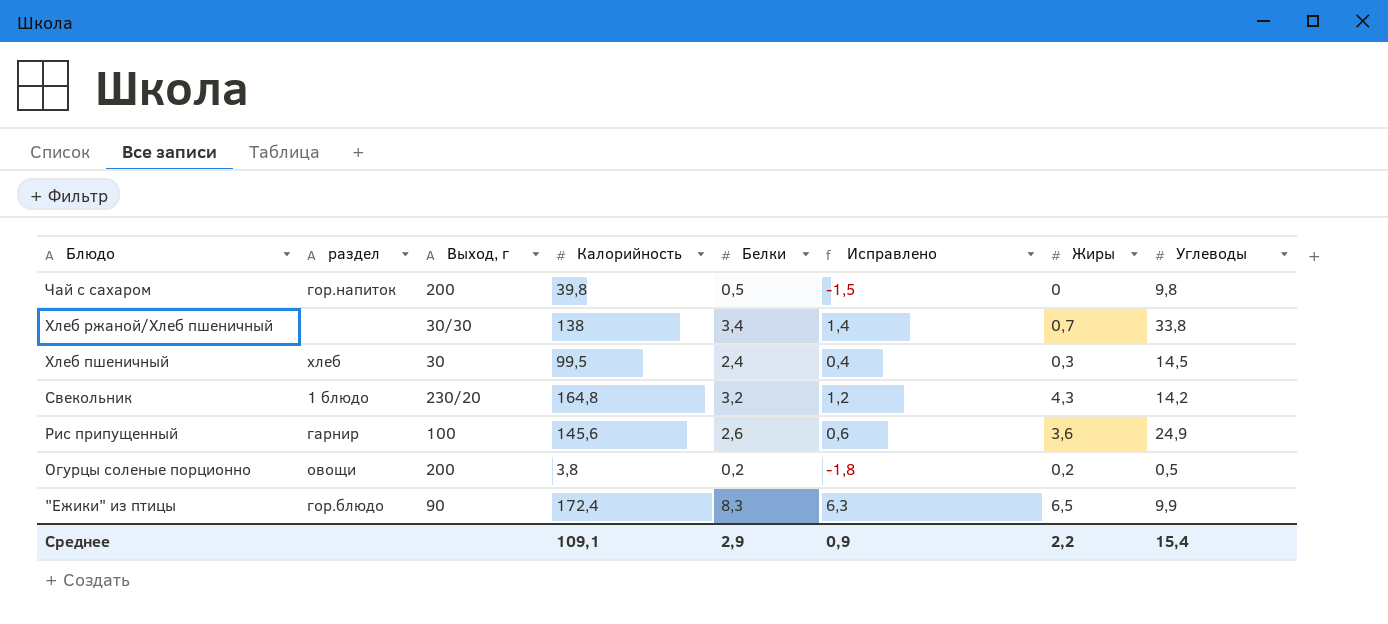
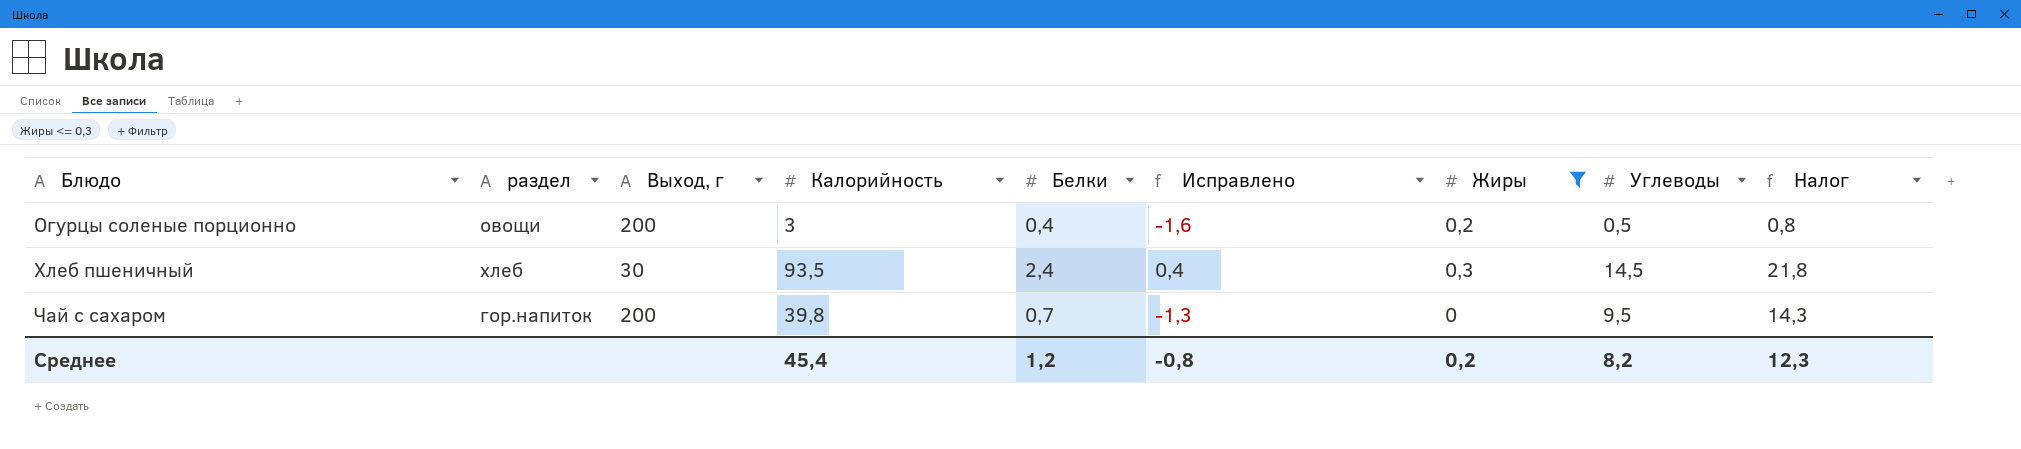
filter: none -> Жиры <= 0,3
row order: Блюдо descending -> Блюдо ascending
column Налог | formula: none -> [Углеводы] * 1,5
Огурцы соленые порционно | Калорийность: 3,8 -> 3
Огурцы соленые порционно | Белки: 0,2 -> 0,4
Огурцы соленые порционно | Исправлено: -1,8 -> -1,6
Хлеб пшеничный | Калорийность: 99,5 -> 93,5
Чай с сахаром | Белки: 0,5 -> 0,7
Чай с сахаром | Исправлено: -1,5 -> -1,3
Чай с сахаром | Углеводы: 9,8 -> 9,5
Среднее | Калорийность: 109,1 -> 45,4
Среднее | Белки: 2,9 -> 1,2
Среднее | Исправлено: 0,9 -> -0,8
Среднее | Жиры: 2,2 -> 0,2
Среднее | Углеводы: 15,4 -> 8,2

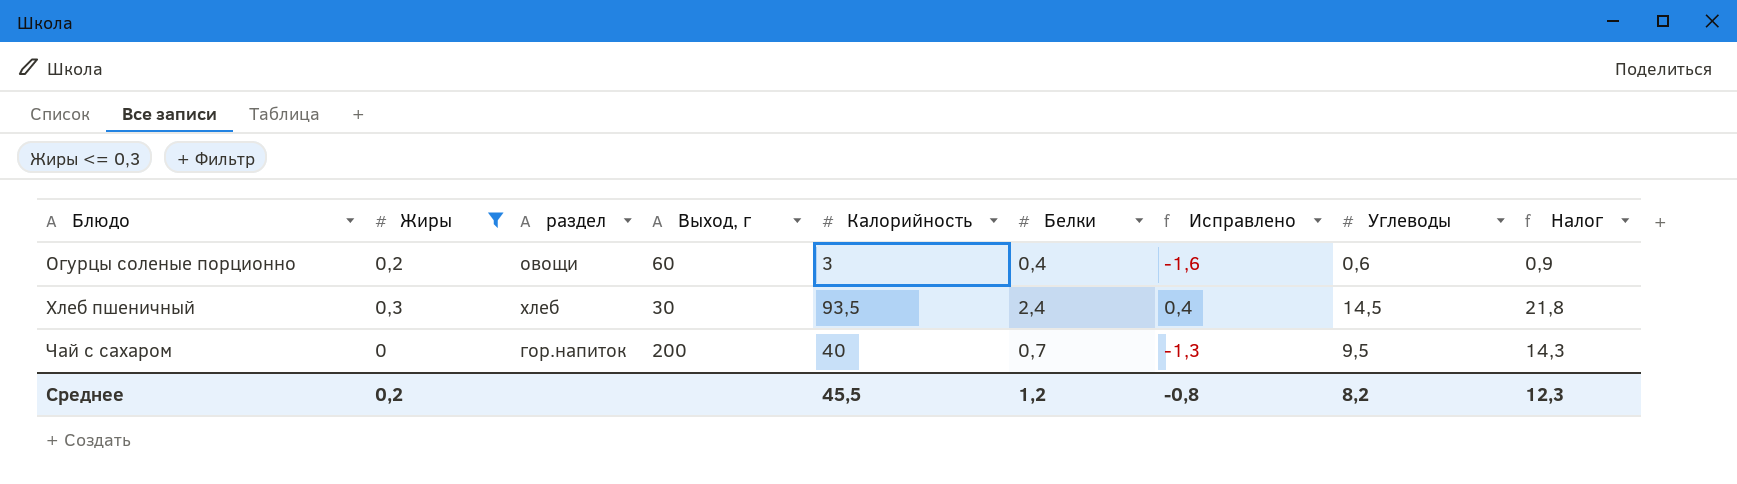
column Жиры | position: 7 -> 2
Огурцы соленые порционно | Выход, г: 200 -> 60
Огурцы соленые порционно | Углеводы: 0,5 -> 0,6
Огурцы соленые порционно | Налог: 0,8 -> 0,9
Чай с сахаром | Калорийность: 39,8 -> 40
Среднее | Калорийность: 45,4 -> 45,5

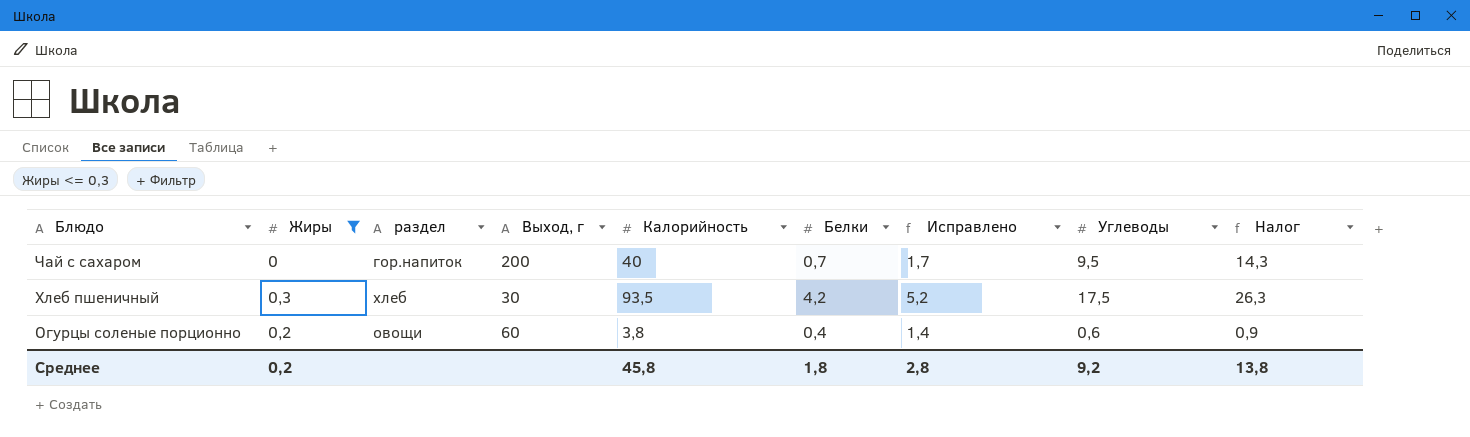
row order: Блюдо ascending -> Блюдо descending
column Исправлено | formula: [Белки] - 2 -> [Белки] + 1
Хлеб пшеничный | Белки: 2,4 -> 4,2
Хлеб пшеничный | Углеводы: 14,5 -> 17,5
Хлеб пшеничный | Налог: 21,8 -> 26,3
Огурцы соленые порционно | Калорийность: 3 -> 3,8
Среднее | Калорийность: 45,5 -> 45,8
Среднее | Белки: 1,2 -> 1,8
Среднее | Исправлено: -0,8 -> 2,8
Среднее | Углеводы: 8,2 -> 9,2
Среднее | Налог: 12,3 -> 13,8

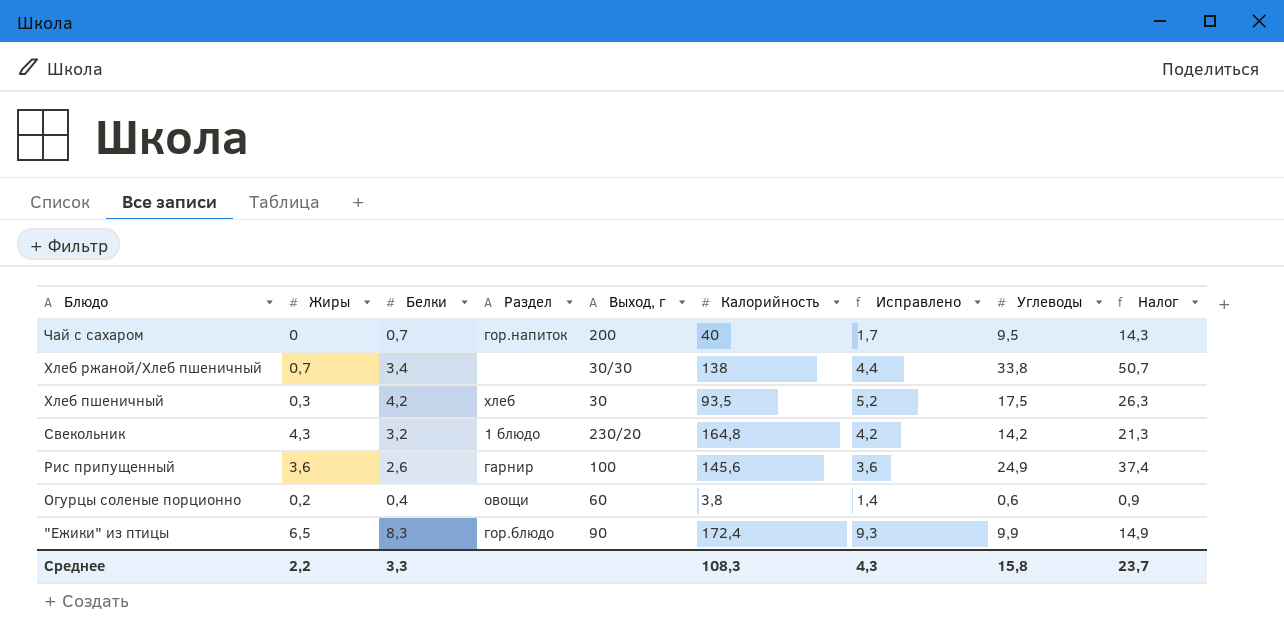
filter: Жиры <= 0,3 -> none
column Белки | position: 6 -> 3
column name: раздел -> Раздел
Среднее | Жиры: 0,2 -> 2,2
Среднее | Белки: 1,8 -> 3,3
Среднее | Калорийность: 45,8 -> 108,3
Среднее | Исправлено: 2,8 -> 4,3
Среднее | Углеводы: 9,2 -> 15,8
Среднее | Налог: 13,8 -> 23,7

